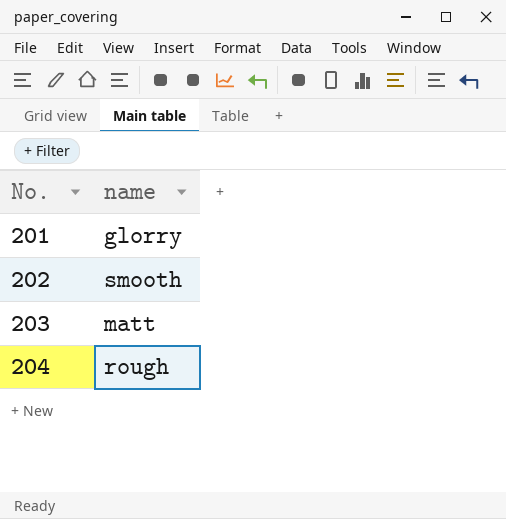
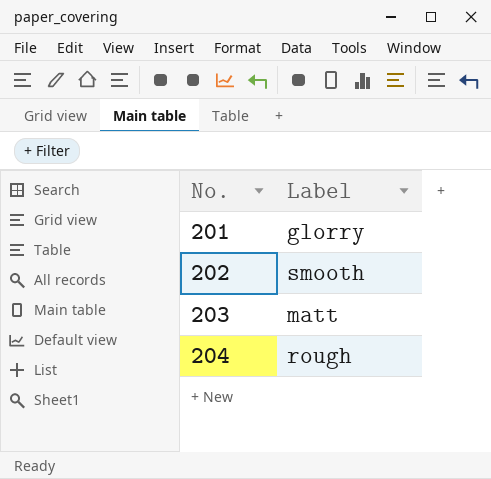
column name: name -> Label

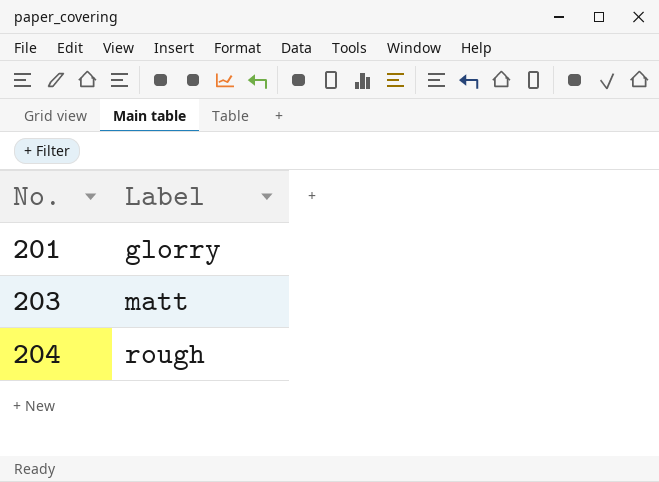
row 202: smooth -> none

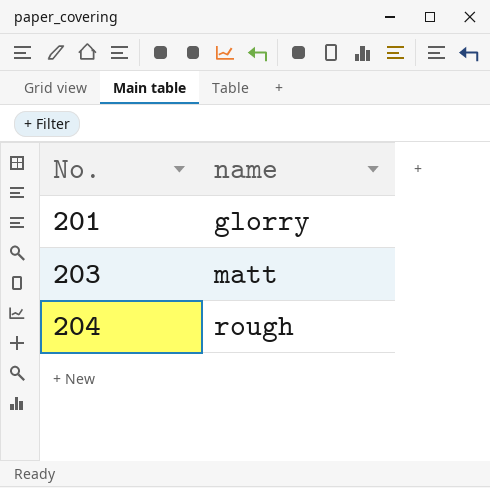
column name: Label -> name

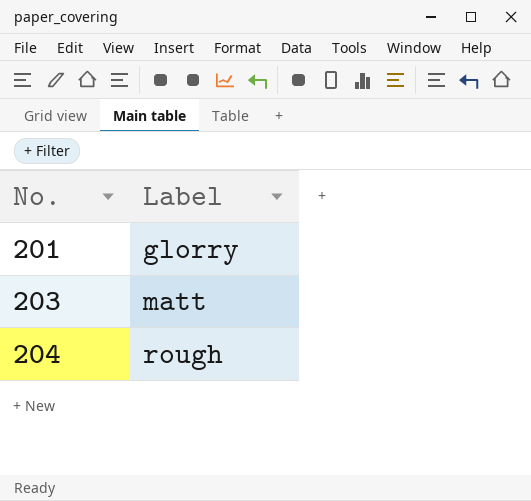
column name: name -> Label

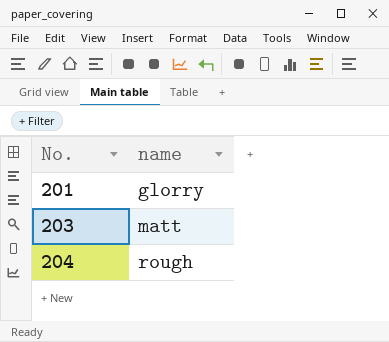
column name: Label -> name

